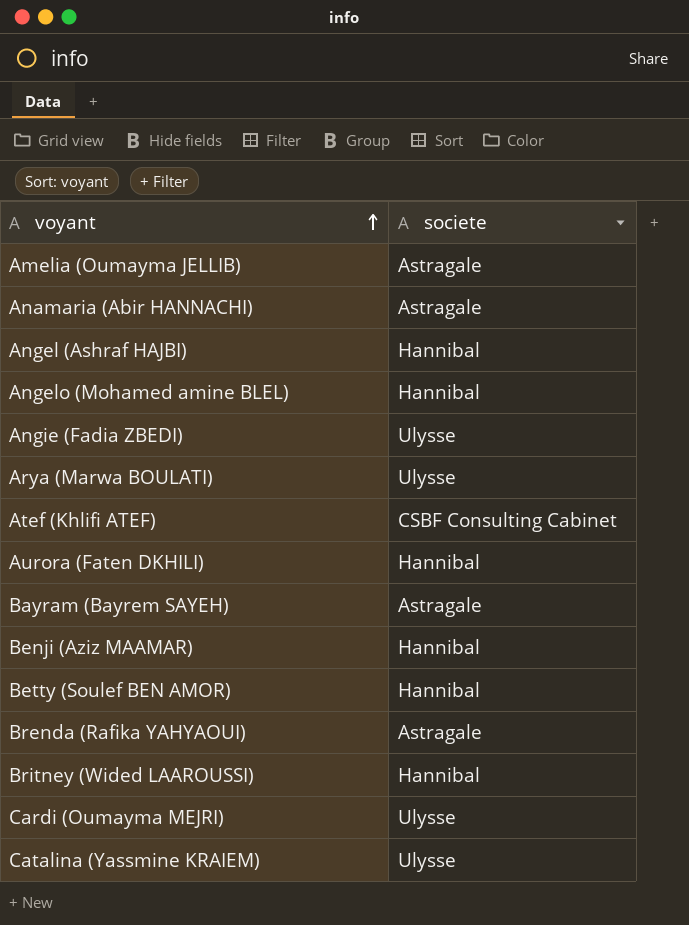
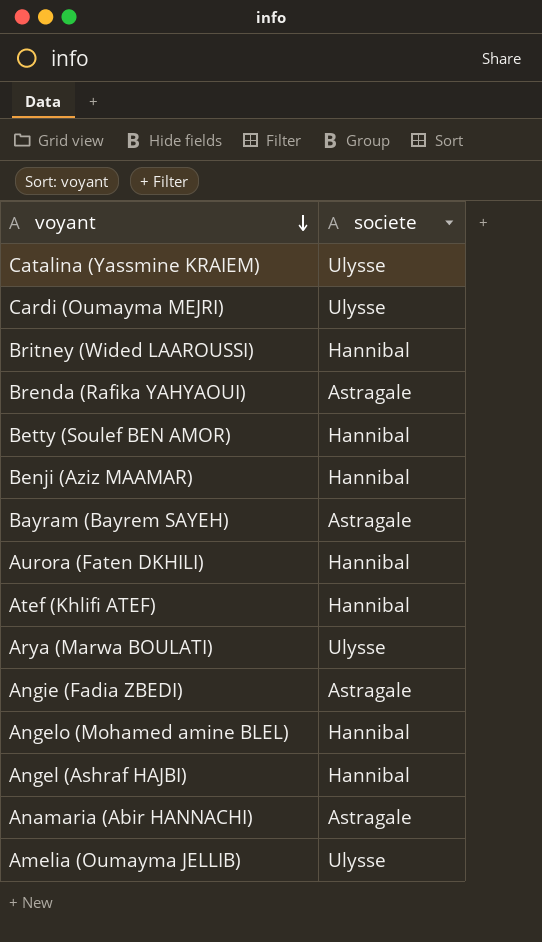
row order: voyant ascending -> voyant descending
Atef (Khlifi ATEF) | societe: CSBF Consulting Cabinet -> Hannibal
Angie (Fadia ZBEDI) | societe: Ulysse -> Astragale
Amelia (Oumayma JELLIB) | societe: Astragale -> Ulysse

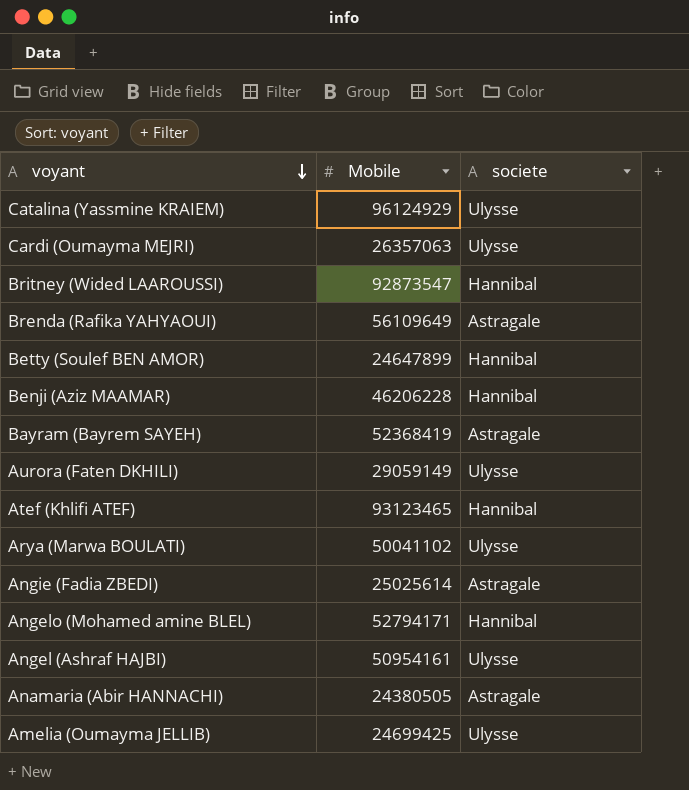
column Mobile | position: none -> 2
Aurora (Faten DKHILI) | societe: Hannibal -> Ulysse
Angel (Ashraf HAJBI) | societe: Hannibal -> Ulysse

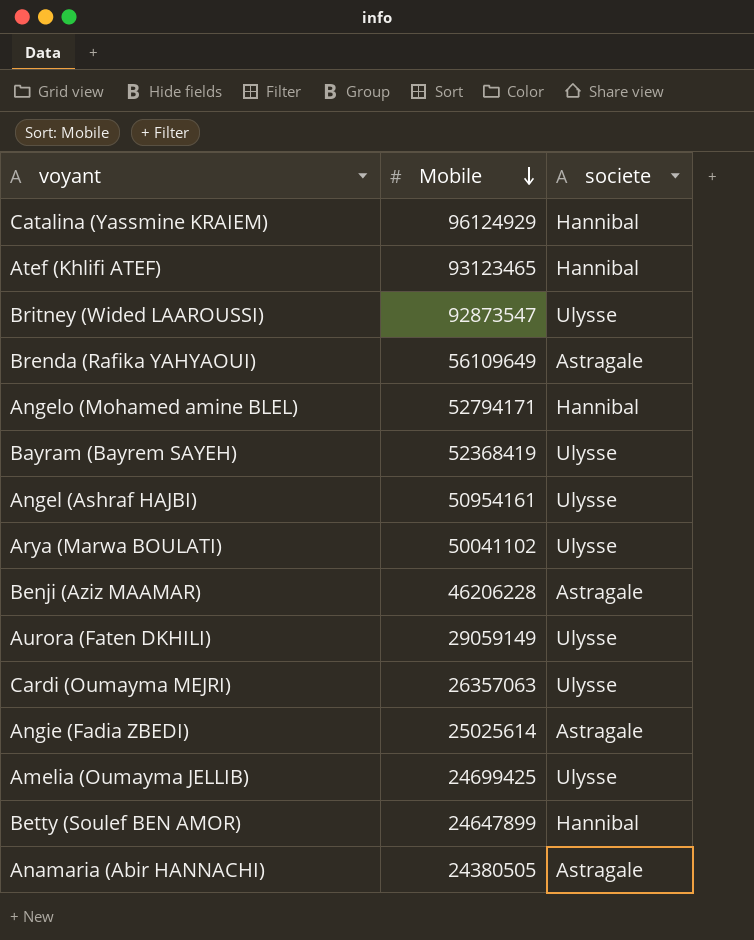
row order: voyant descending -> Mobile descending
Catalina (Yassmine KRAIEM) | societe: Ulysse -> Hannibal
Britney (Wided LAAROUSSI) | societe: Hannibal -> Ulysse
Bayram (Bayrem SAYEH) | societe: Astragale -> Ulysse
Benji (Aziz MAAMAR) | societe: Hannibal -> Astragale

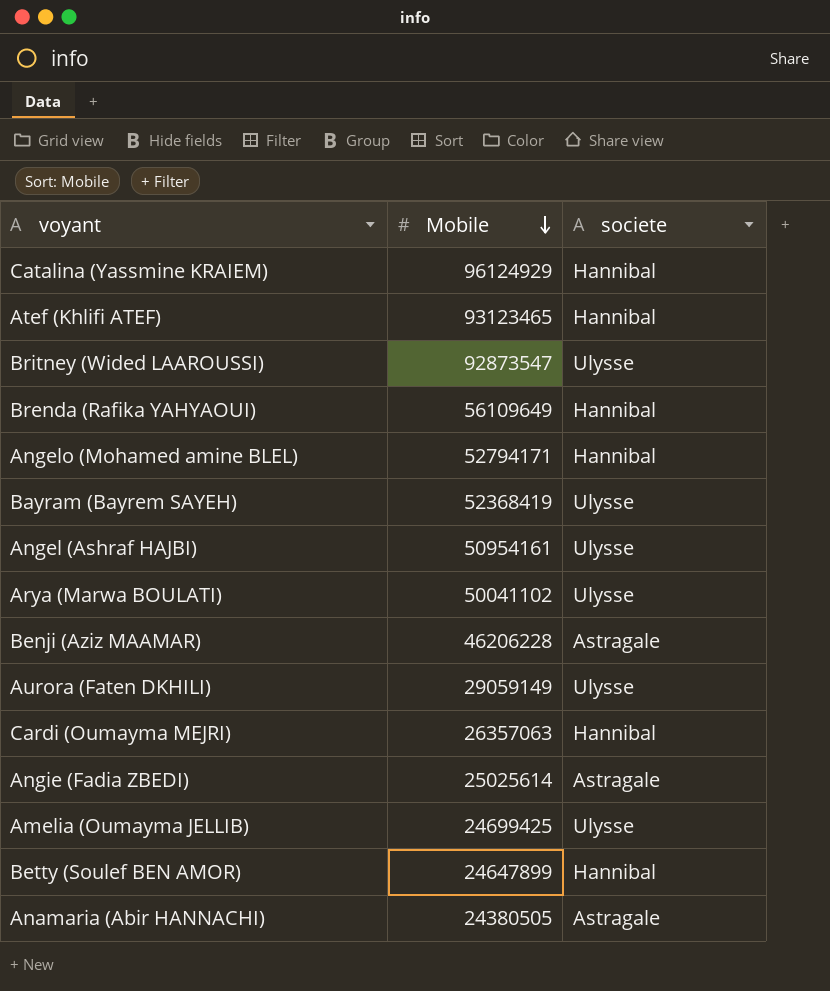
Brenda (Rafika YAHYAOUI) | societe: Astragale -> Hannibal
Cardi (Oumayma MEJRI) | societe: Ulysse -> Hannibal

